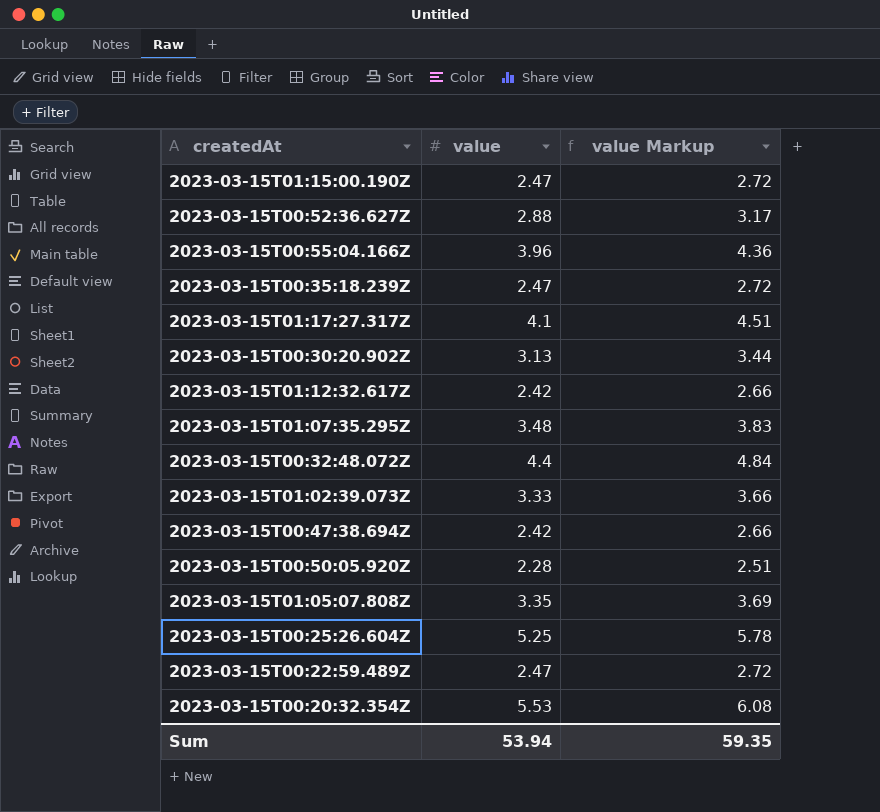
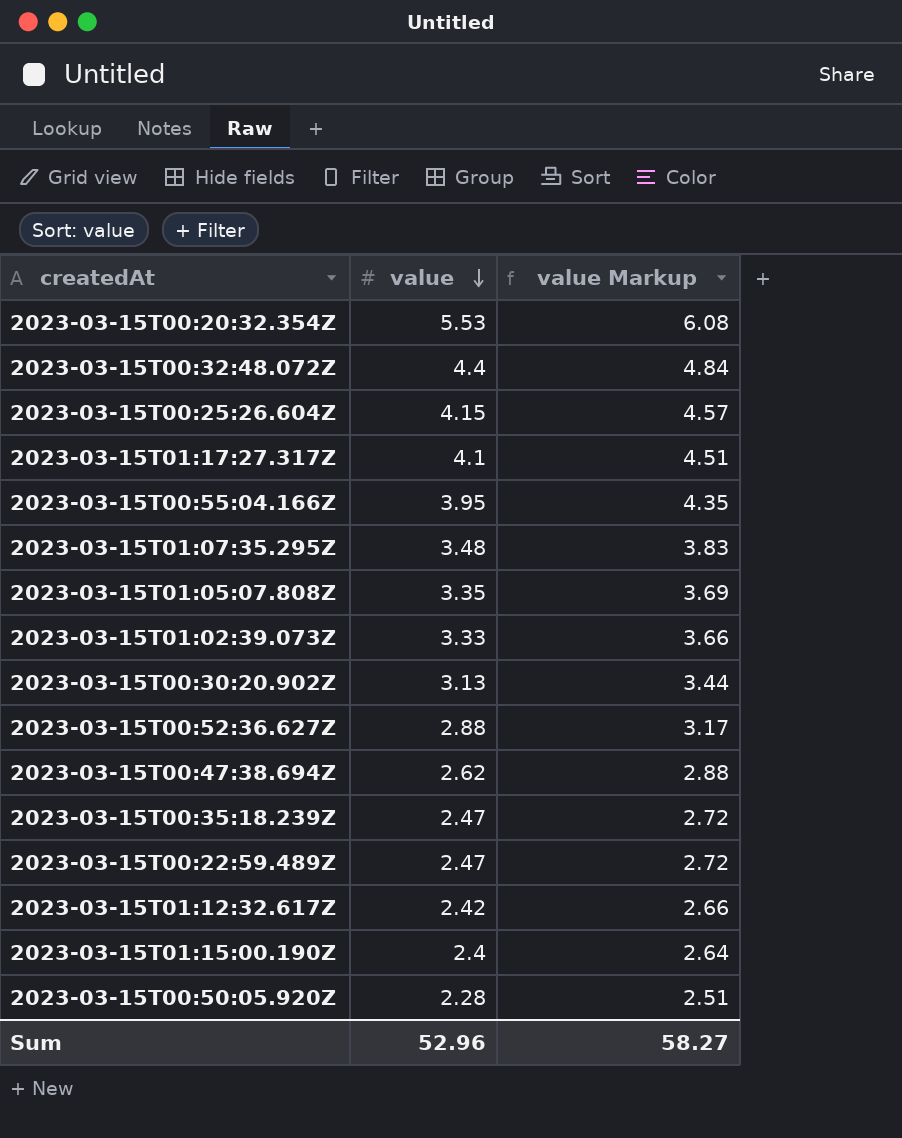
row order: none -> value descending
2023-03-15T00:25:26.604Z | value: 5.25 -> 4.15
2023-03-15T00:25:26.604Z | value Markup: 5.78 -> 4.57
2023-03-15T00:55:04.166Z | value: 3.96 -> 3.95
2023-03-15T00:55:04.166Z | value Markup: 4.36 -> 4.35
2023-03-15T00:47:38.694Z | value: 2.42 -> 2.62
2023-03-15T00:47:38.694Z | value Markup: 2.66 -> 2.88
2023-03-15T01:15:00.190Z | value: 2.47 -> 2.4
2023-03-15T01:15:00.190Z | value Markup: 2.72 -> 2.64
Sum | value: 53.94 -> 52.96
Sum | value Markup: 59.35 -> 58.27

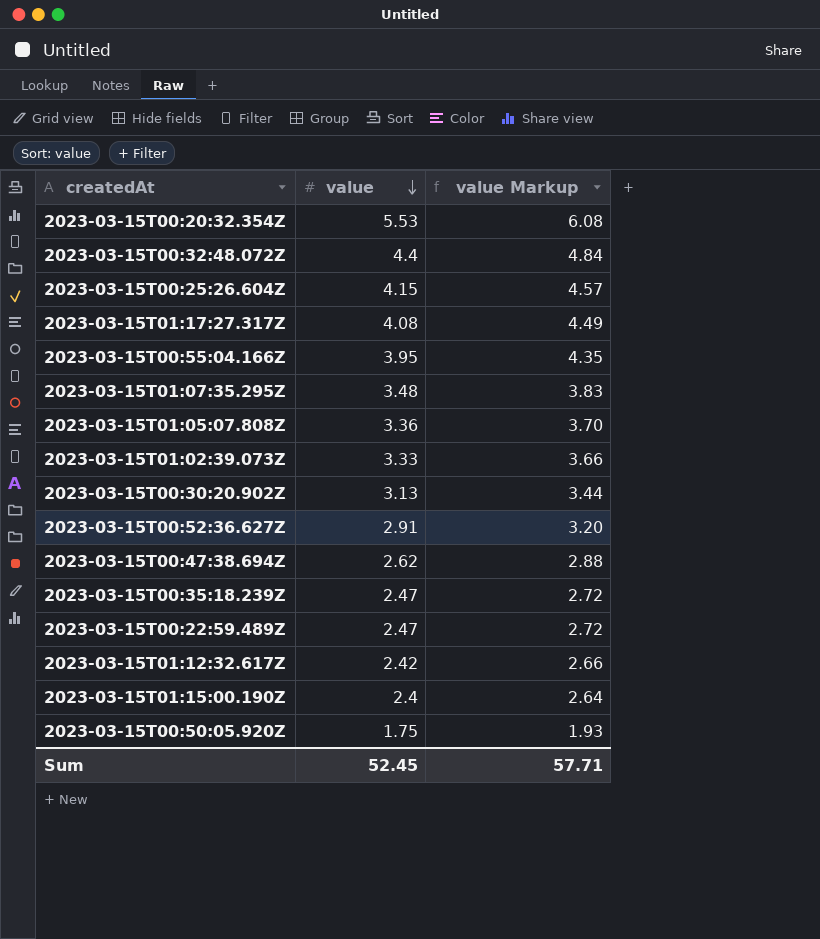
2023-03-15T01:17:27.317Z | value: 4.1 -> 4.08
2023-03-15T01:17:27.317Z | value Markup: 4.51 -> 4.49
2023-03-15T01:05:07.808Z | value: 3.35 -> 3.36
2023-03-15T01:05:07.808Z | value Markup: 3.69 -> 3.70
2023-03-15T00:52:36.627Z | value: 2.88 -> 2.91
2023-03-15T00:52:36.627Z | value Markup: 3.17 -> 3.20
2023-03-15T00:50:05.920Z | value: 2.28 -> 1.75
2023-03-15T00:50:05.920Z | value Markup: 2.51 -> 1.93
Sum | value: 52.96 -> 52.45
Sum | value Markup: 58.27 -> 57.71

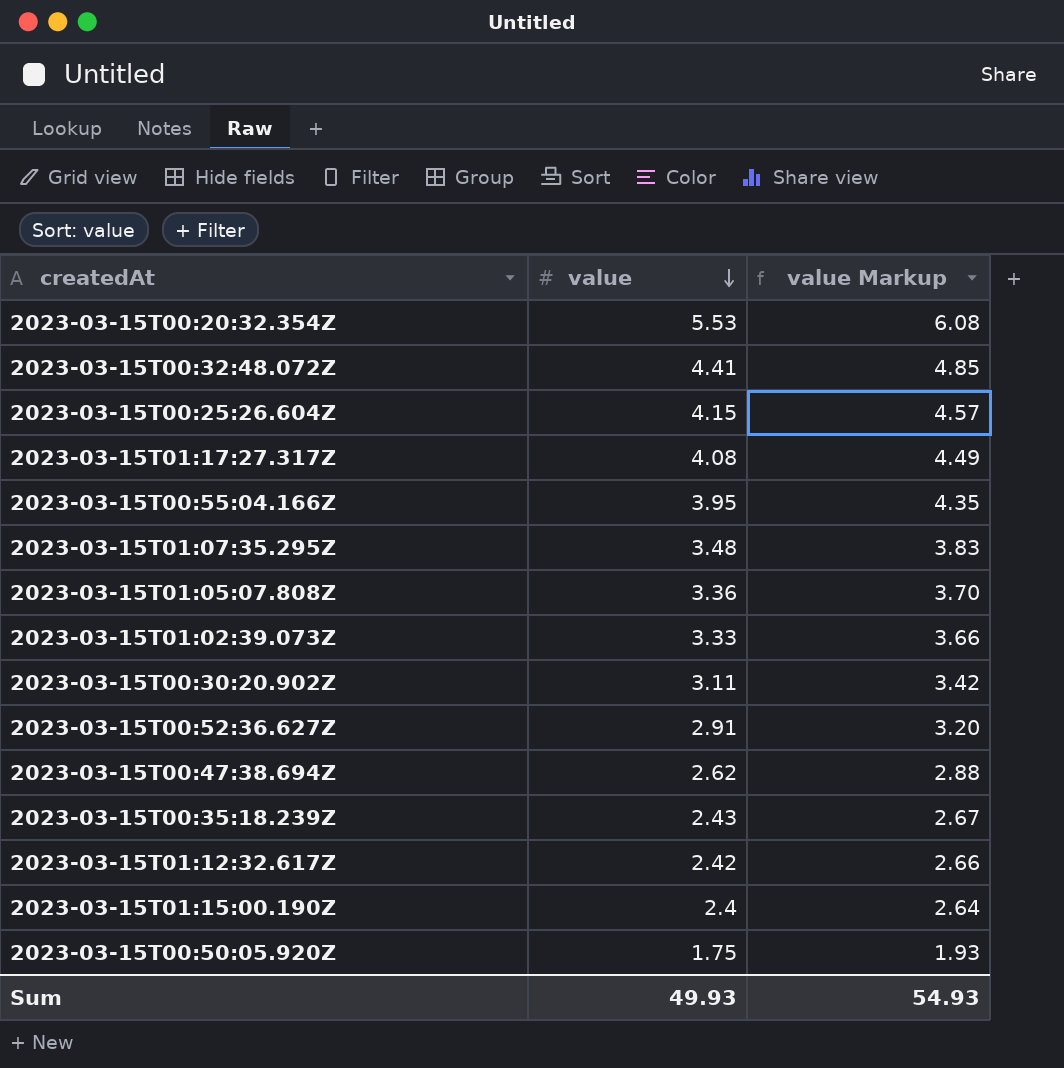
row 2023-03-15T00:22:59.489Z: 2.47 | 2.72 -> none
2023-03-15T00:32:48.072Z | value: 4.4 -> 4.41
2023-03-15T00:32:48.072Z | value Markup: 4.84 -> 4.85
2023-03-15T00:30:20.902Z | value: 3.13 -> 3.11
2023-03-15T00:30:20.902Z | value Markup: 3.44 -> 3.42
2023-03-15T00:35:18.239Z | value: 2.47 -> 2.43
2023-03-15T00:35:18.239Z | value Markup: 2.72 -> 2.67
Sum | value: 52.45 -> 49.93
Sum | value Markup: 57.71 -> 54.93

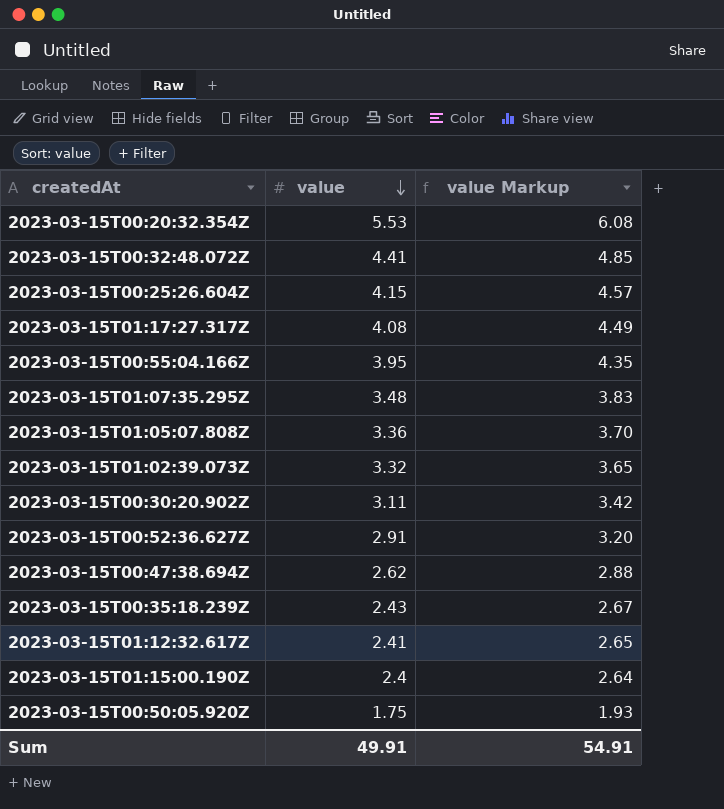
2023-03-15T01:02:39.073Z | value: 3.33 -> 3.32
2023-03-15T01:02:39.073Z | value Markup: 3.66 -> 3.65
2023-03-15T01:12:32.617Z | value: 2.42 -> 2.41
2023-03-15T01:12:32.617Z | value Markup: 2.66 -> 2.65
Sum | value: 49.93 -> 49.91
Sum | value Markup: 54.93 -> 54.91

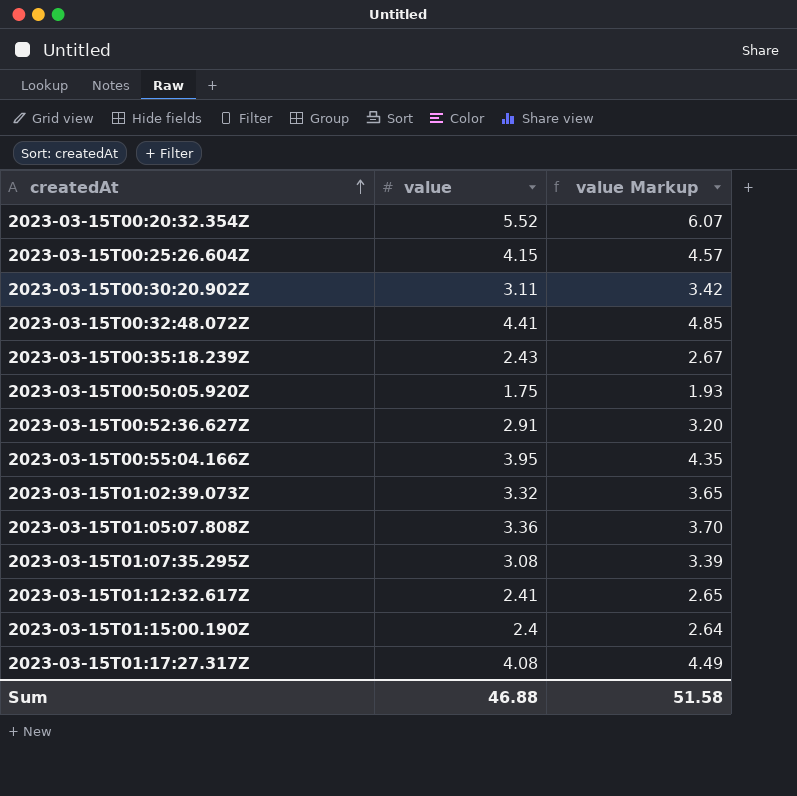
row order: value descending -> createdAt ascending
row 2023-03-15T00:47:38.694Z: 2.62 | 2.88 -> none
2023-03-15T00:20:32.354Z | value: 5.53 -> 5.52
2023-03-15T00:20:32.354Z | value Markup: 6.08 -> 6.07
2023-03-15T01:07:35.295Z | value: 3.48 -> 3.08
2023-03-15T01:07:35.295Z | value Markup: 3.83 -> 3.39
Sum | value: 49.91 -> 46.88
Sum | value Markup: 54.91 -> 51.58

